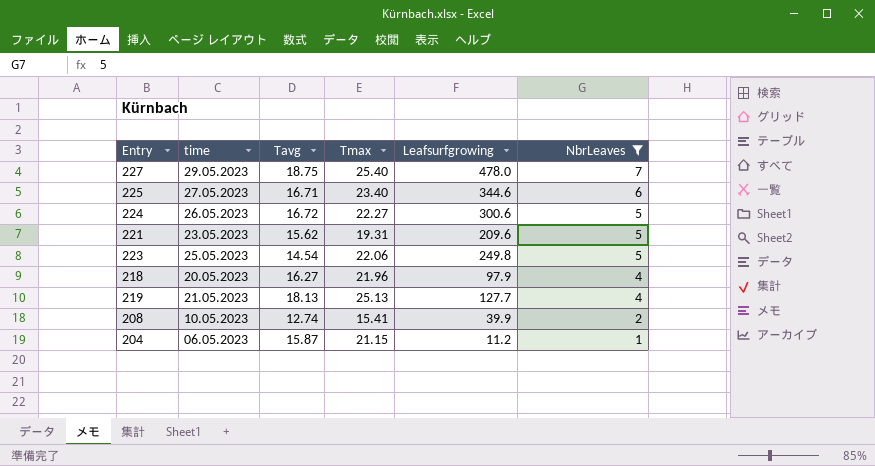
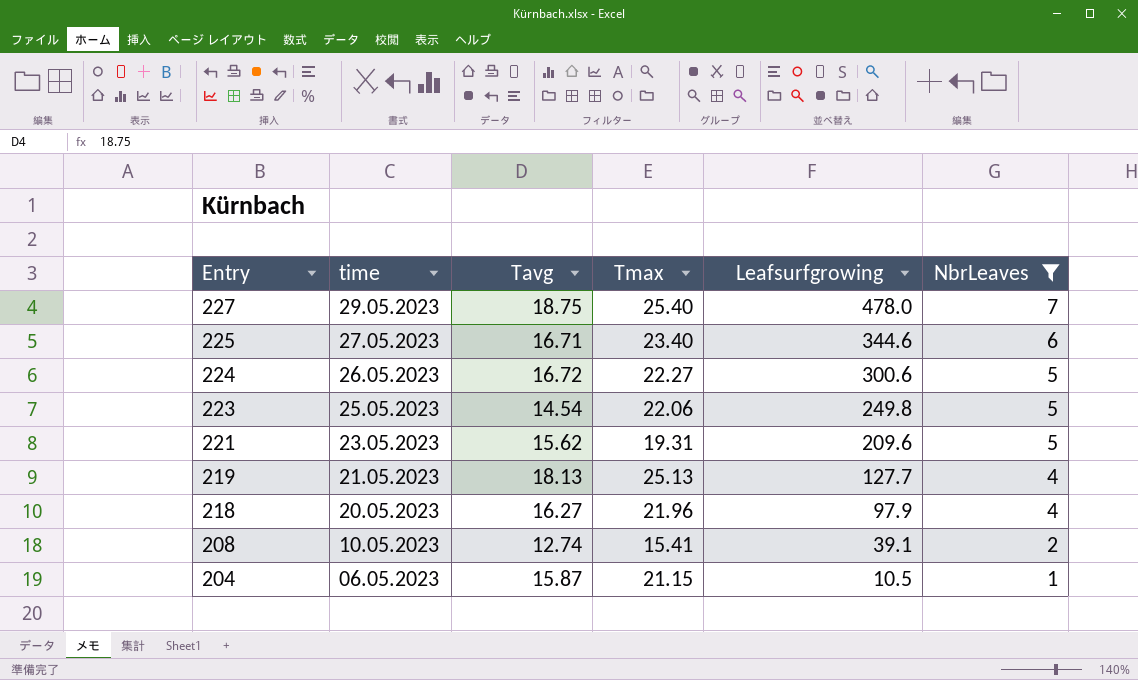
row order: NbrLeaves descending -> Entry descending
208 | Leafsurfgrowing: 39.9 -> 39.1
204 | Leafsurfgrowing: 11.2 -> 10.5

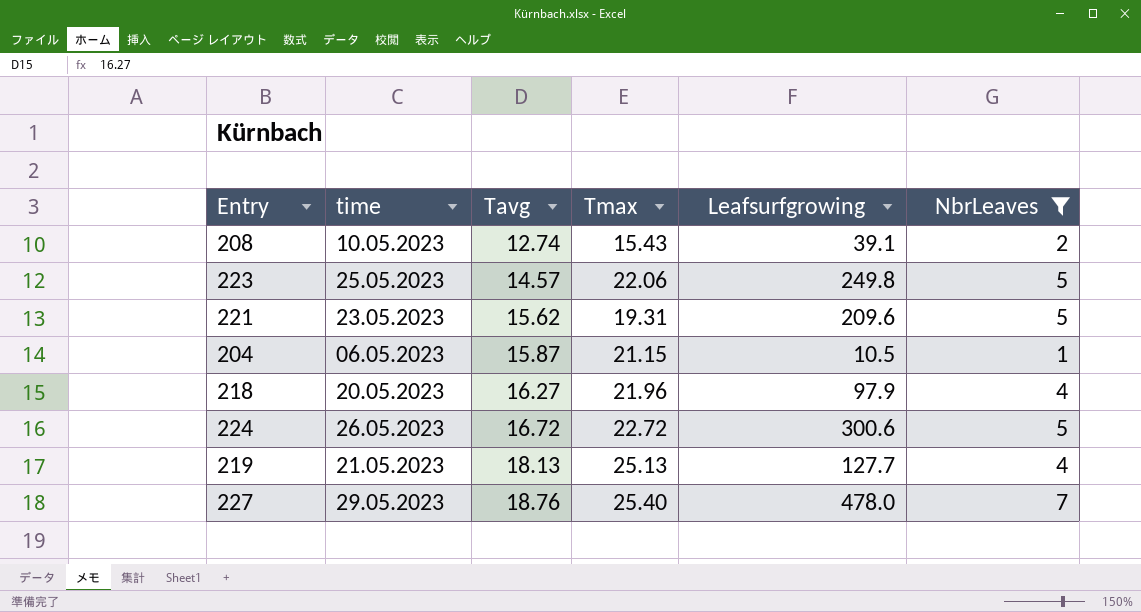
row order: Entry descending -> Tavg ascending
row 225: 27.05.2023 | 16.71 | 23.40 | 344.6 | 6 -> none
208 | Tmax: 15.41 -> 15.43
223 | Tavg: 14.54 -> 14.57
224 | Tmax: 22.27 -> 22.72
227 | Tavg: 18.75 -> 18.76

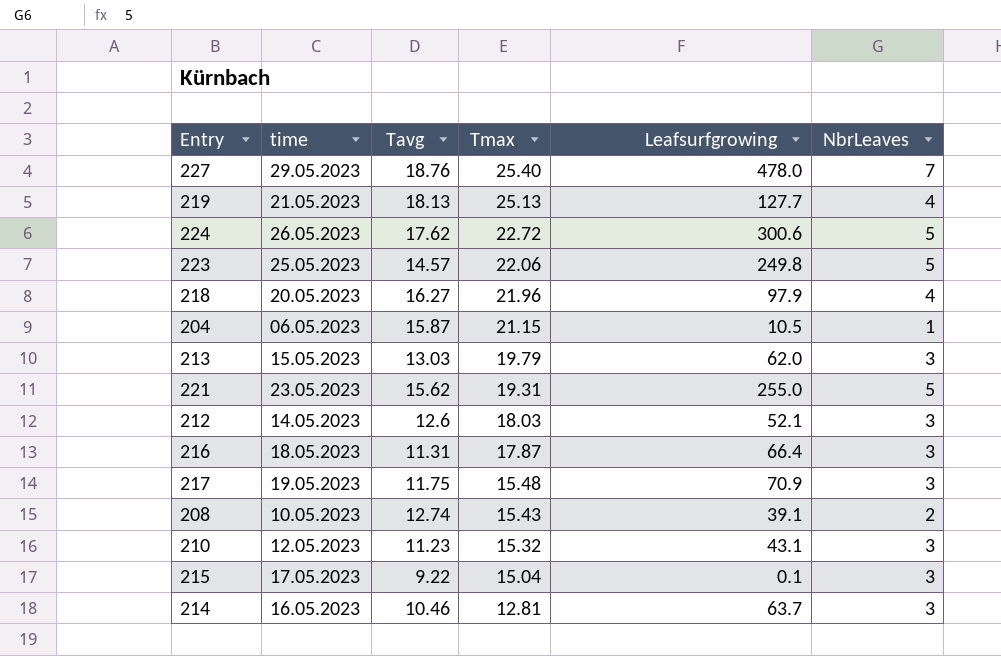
filter: NbrLeaves != 3 -> none
row order: Tavg ascending -> Tmax descending
224 | Tavg: 16.72 -> 17.62
221 | Leafsurfgrowing: 209.6 -> 255.0

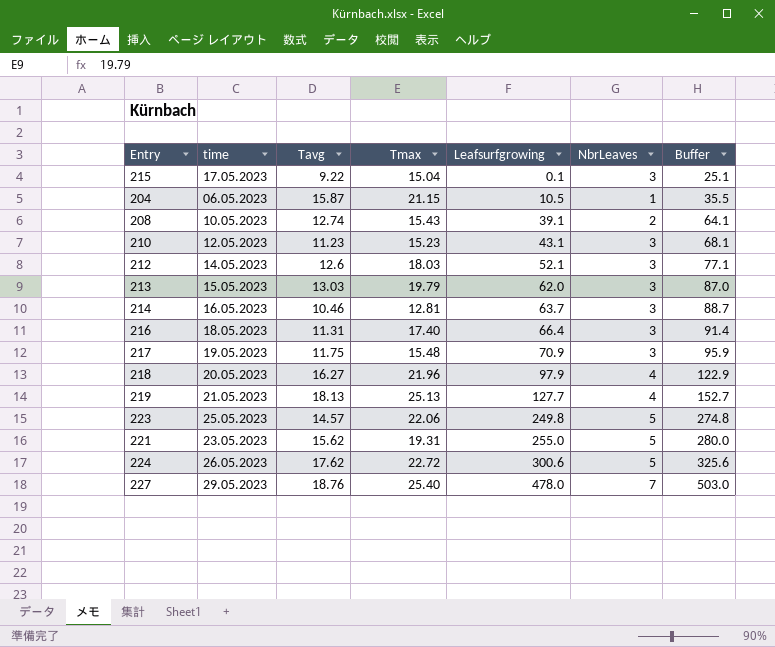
row order: Tmax descending -> Leafsurfgrowing ascending
column Buffer | formula: none -> [Leafsurfgrowing] + 25
210 | Tmax: 15.32 -> 15.23
216 | Tmax: 17.87 -> 17.40

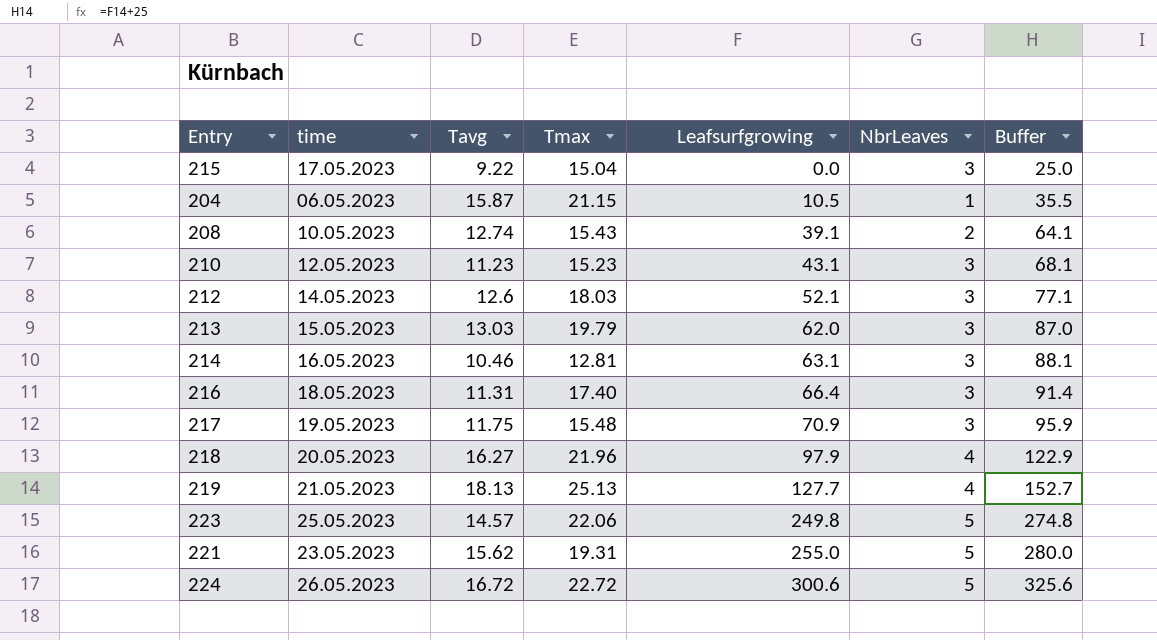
row 227: 29.05.2023 | 18.76 | 25.40 | 478.0 | 7 | 503.0 -> none
215 | Leafsurfgrowing: 0.1 -> 0.0
215 | Buffer: 25.1 -> 25.0
214 | Leafsurfgrowing: 63.7 -> 63.1
214 | Buffer: 88.7 -> 88.1
224 | Tavg: 17.62 -> 16.72

